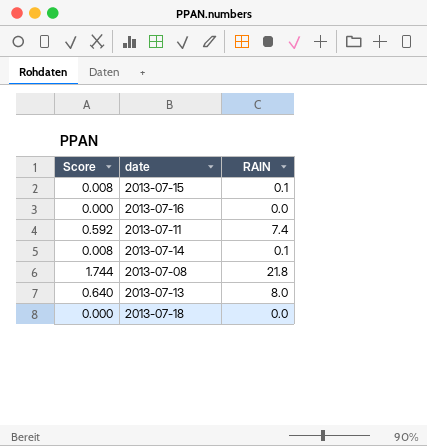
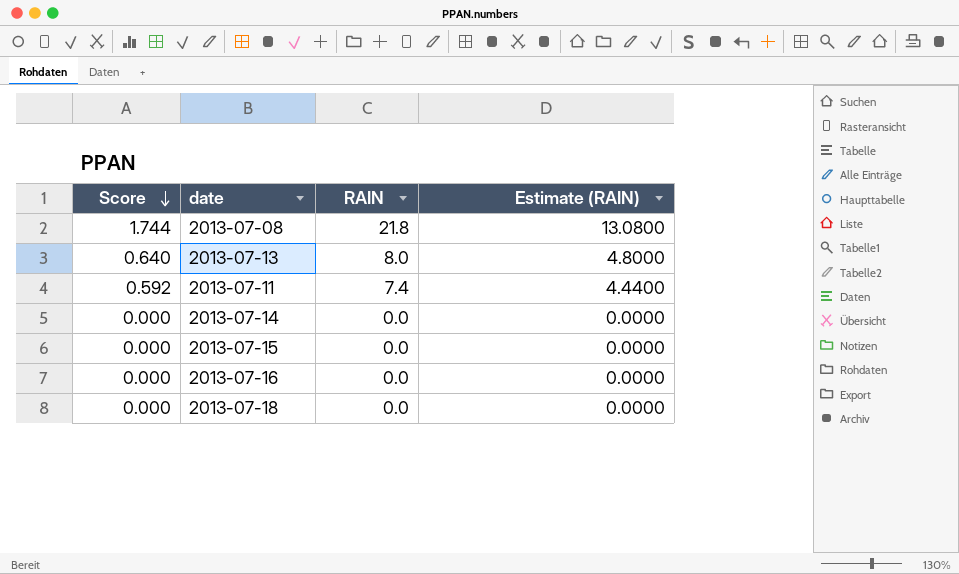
row order: none -> Score descending
column Estimate (RAIN) | formula: none -> [RAIN] * 0.6
2013-07-14 | Score: 0.008 -> 0.000
2013-07-14 | RAIN: 0.1 -> 0.0
2013-07-15 | Score: 0.008 -> 0.000
2013-07-15 | RAIN: 0.1 -> 0.0

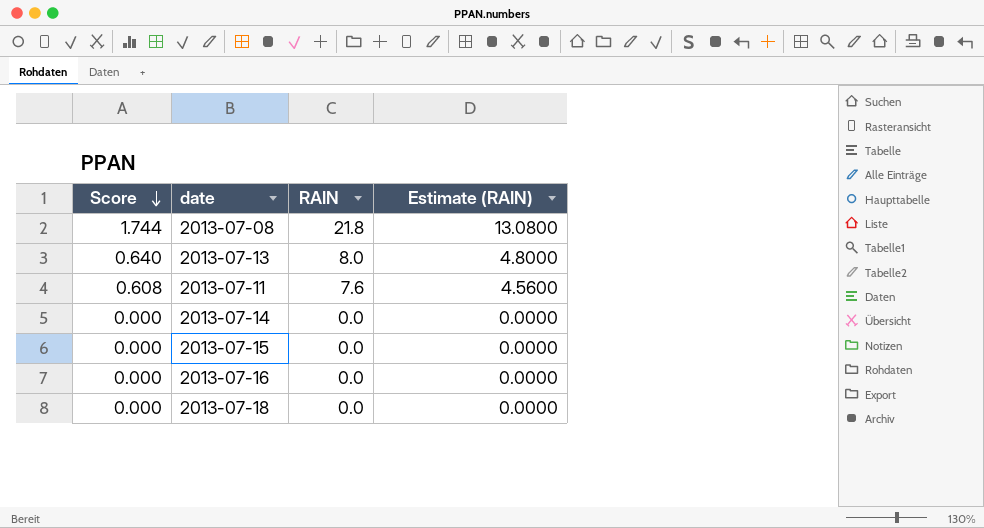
2013-07-11 | Score: 0.592 -> 0.608
2013-07-11 | RAIN: 7.4 -> 7.6
2013-07-11 | Estimate (RAIN): 4.4400 -> 4.5600

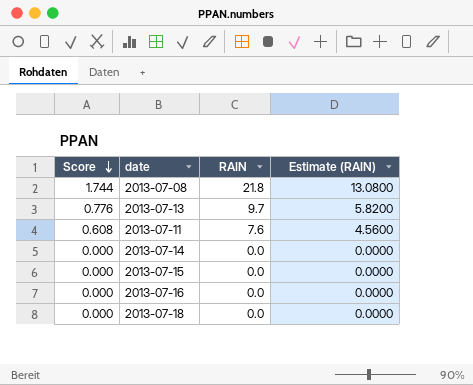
2013-07-13 | Score: 0.640 -> 0.776
2013-07-13 | RAIN: 8.0 -> 9.7
2013-07-13 | Estimate (RAIN): 4.8000 -> 5.8200

